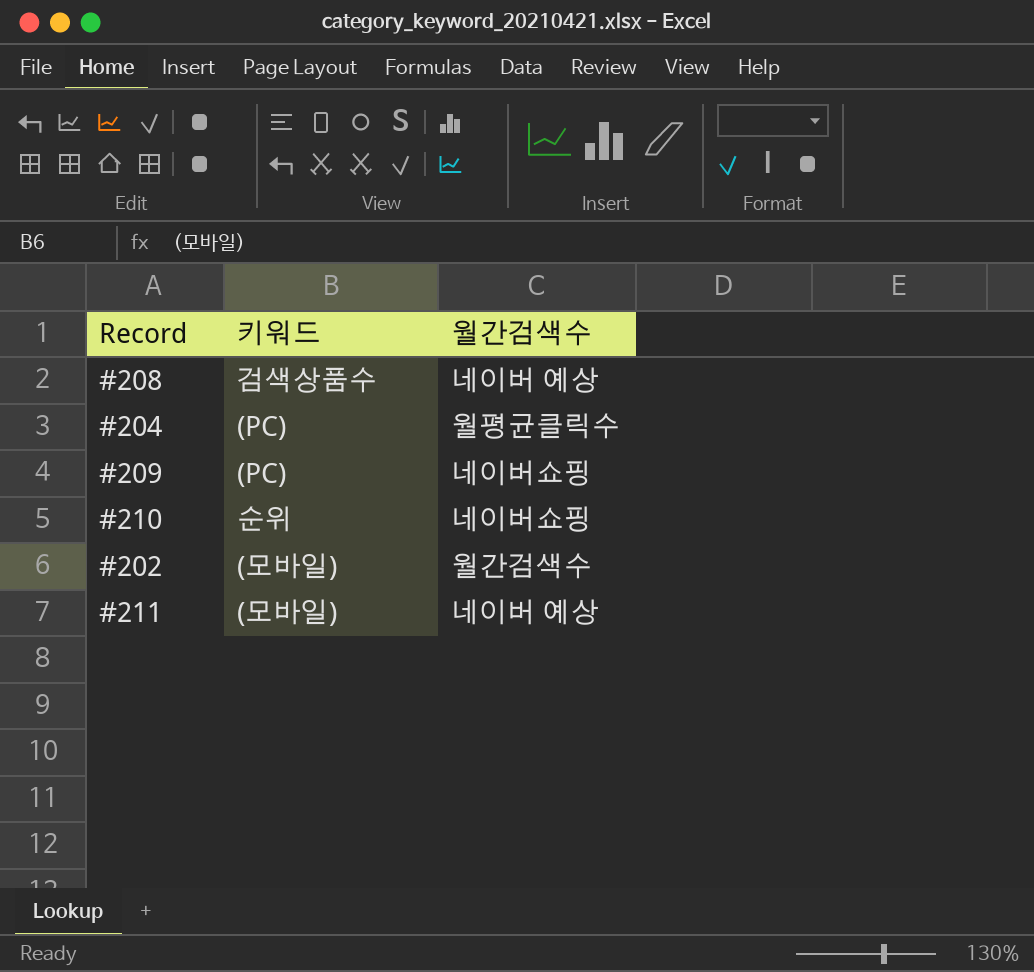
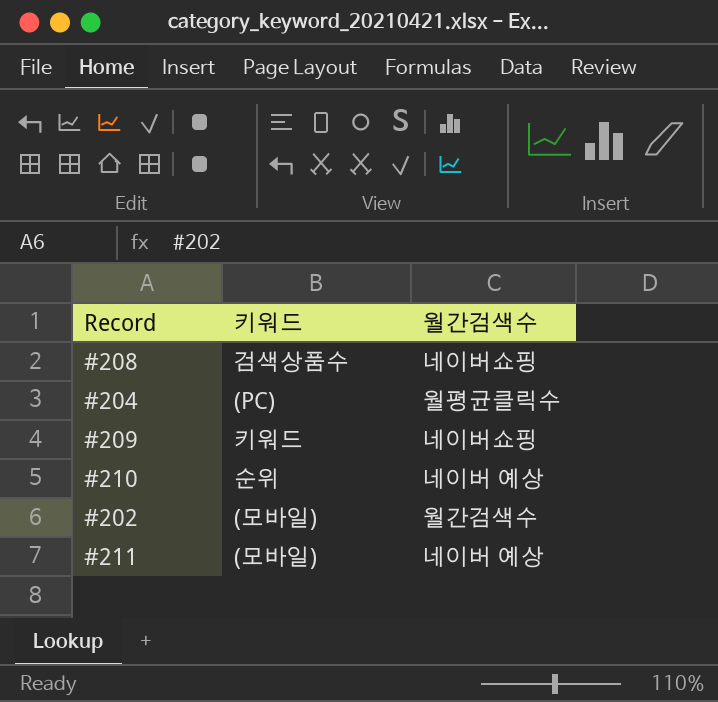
#208 | 월간검색수: 네이버 예상 -> 네이버쇼핑
#209 | 키워드: (PC) -> 키워드
#210 | 월간검색수: 네이버쇼핑 -> 네이버 예상

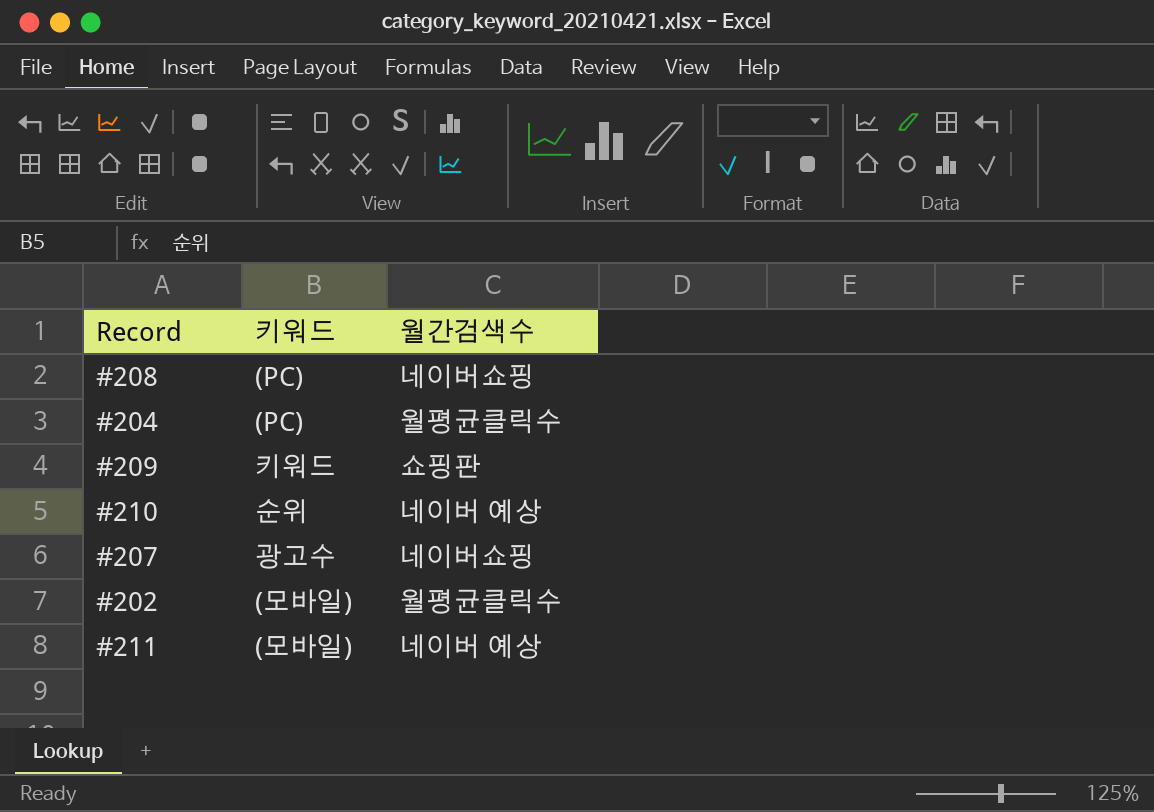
#208 | 키워드: 검색상품수 -> (PC)
#209 | 월간검색수: 네이버쇼핑 -> 쇼핑판
row #207: none -> 광고수 | 네이버쇼핑
#202 | 월간검색수: 월간검색수 -> 월평균클릭수

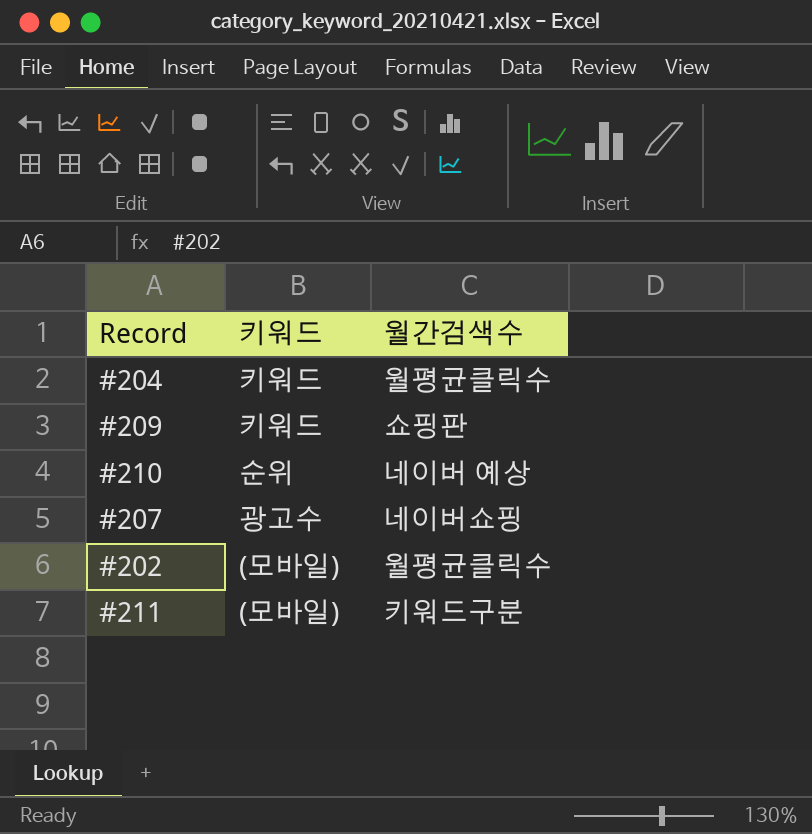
row #208: (PC) | 네이버쇼핑 -> none
#204 | 키워드: (PC) -> 키워드
#211 | 월간검색수: 네이버 예상 -> 키워드구분

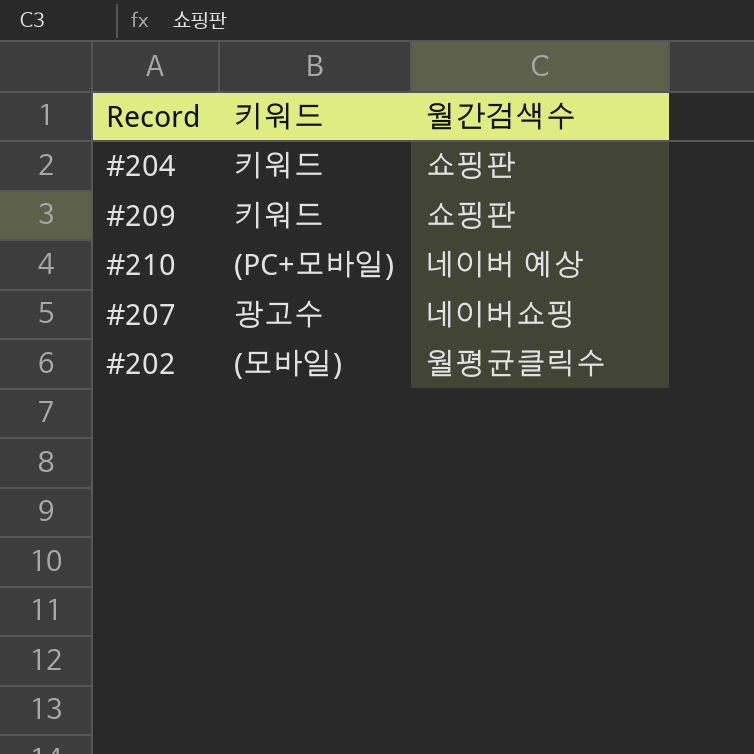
row #211: (모바일) | 키워드구분 -> none
#204 | 월간검색수: 월평균클릭수 -> 쇼핑판
#210 | 키워드: 순위 -> (PC+모바일)

